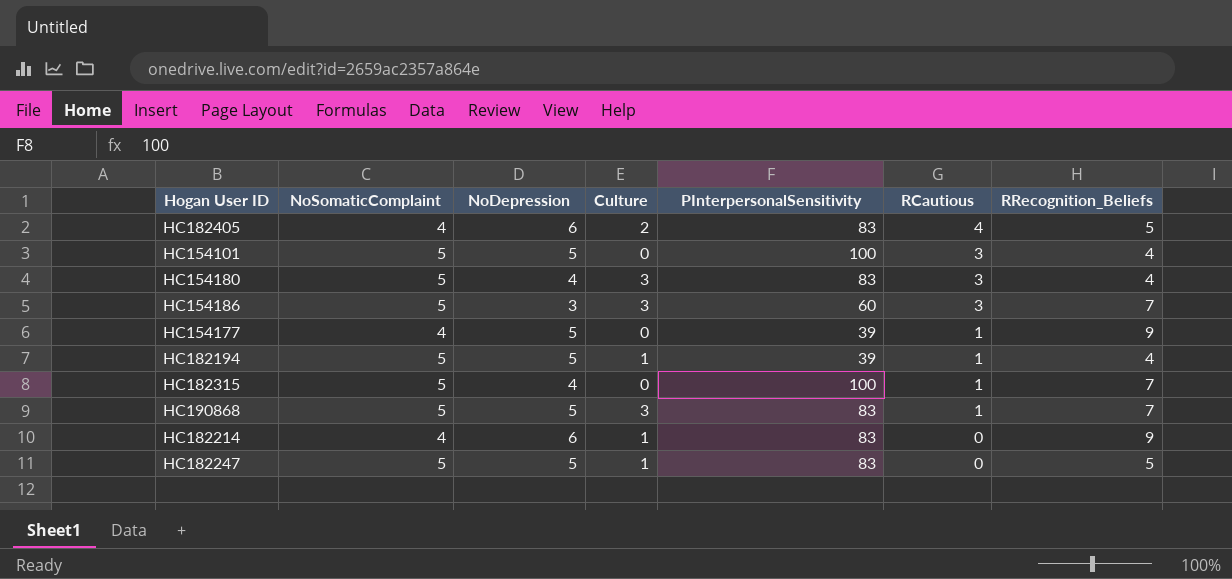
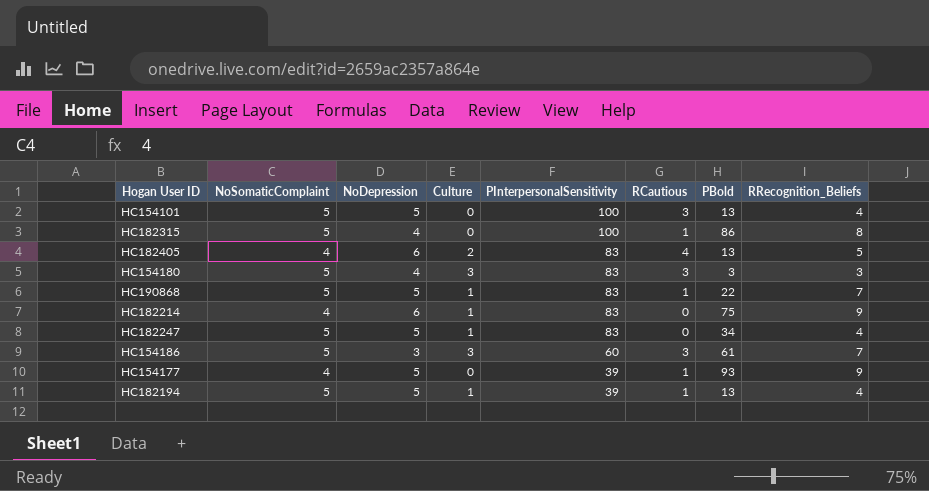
row order: RCautious descending -> PInterpersonalSensitivity descending
column PBold | position: none -> 7
HC182315 | RRecognition_Beliefs: 7 -> 8
HC154180 | RRecognition_Beliefs: 4 -> 3
HC190868 | Culture: 3 -> 1
HC182247 | RRecognition_Beliefs: 5 -> 4

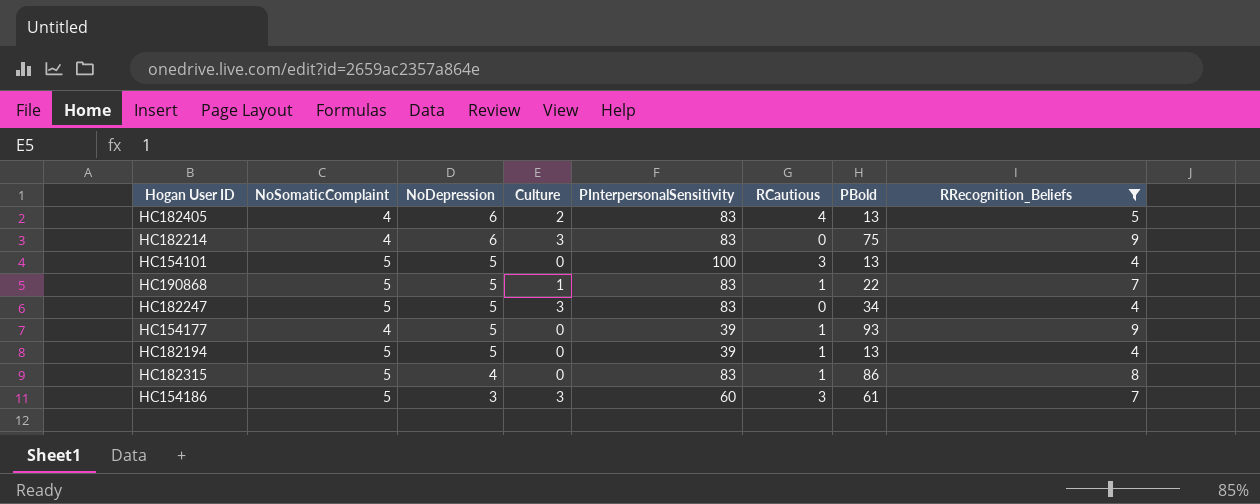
filter: none -> RRecognition_Beliefs != 3
row order: PInterpersonalSensitivity descending -> NoDepression descending
HC182214 | Culture: 1 -> 3
HC182247 | Culture: 1 -> 3
HC182194 | Culture: 1 -> 0
HC182315 | PInterpersonalSensitivity: 100 -> 83

